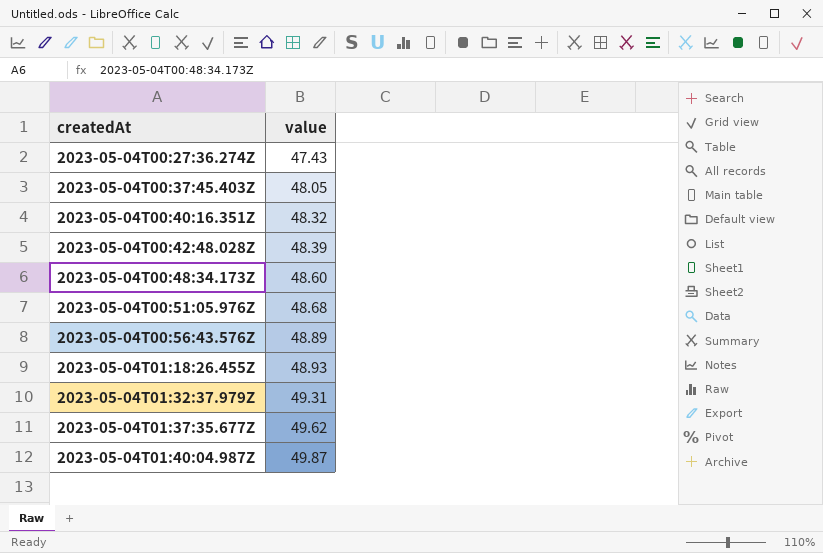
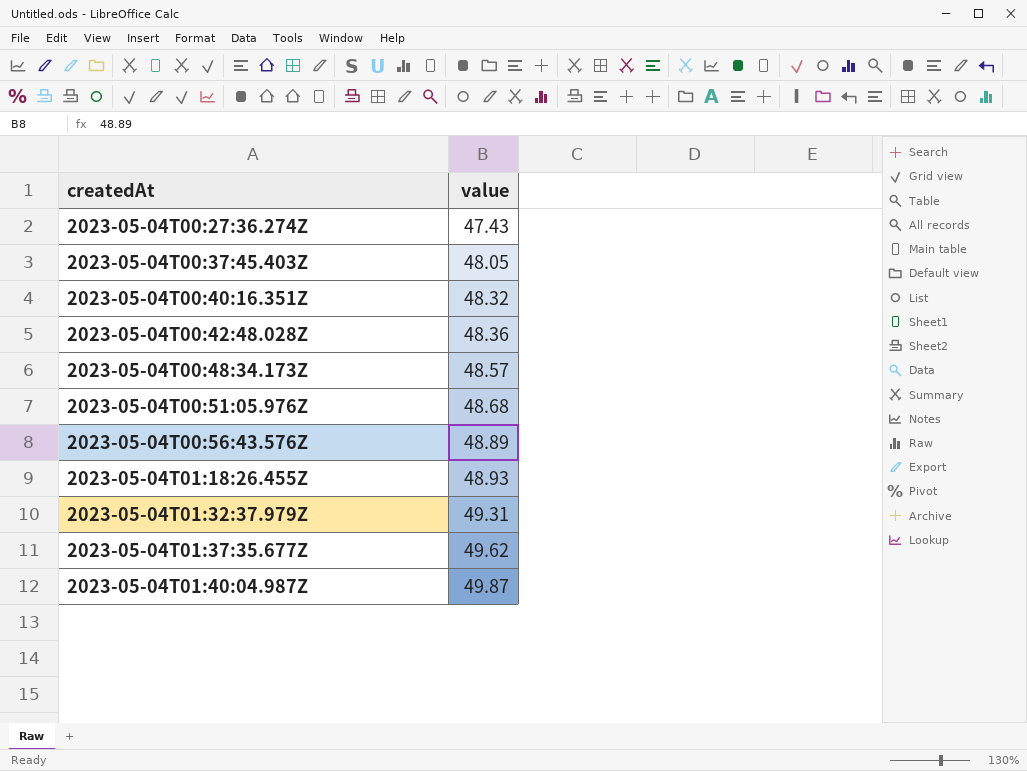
2023-05-04T00:42:48.028Z | value: 48.39 -> 48.36
2023-05-04T00:48:34.173Z | value: 48.60 -> 48.57

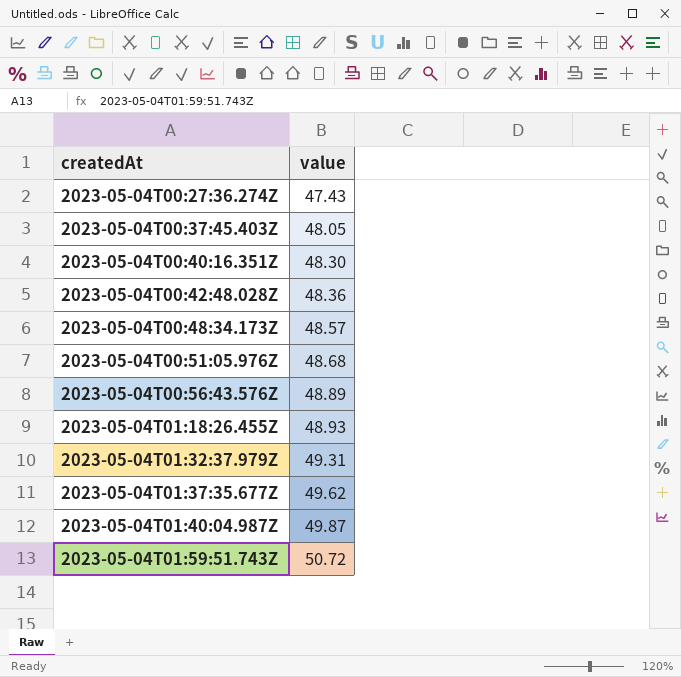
2023-05-04T00:40:16.351Z | value: 48.32 -> 48.30
row 2023-05-04T01:59:51.743Z: none -> 50.72

